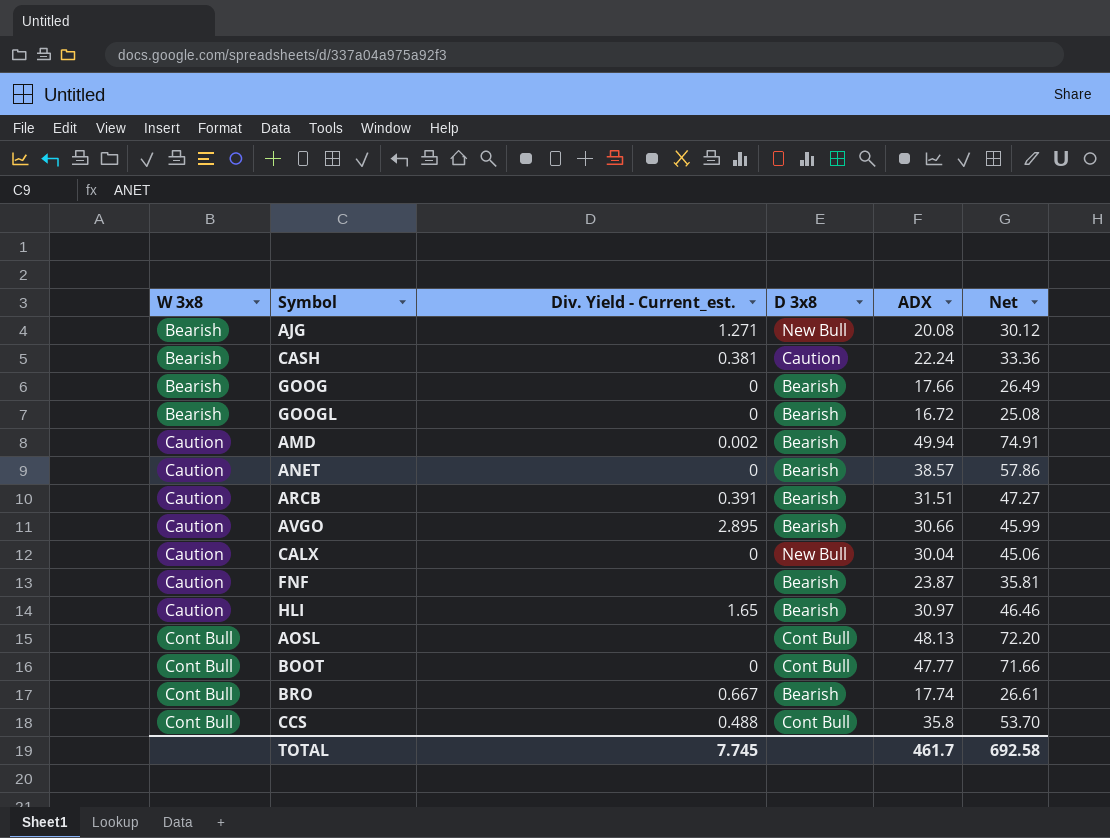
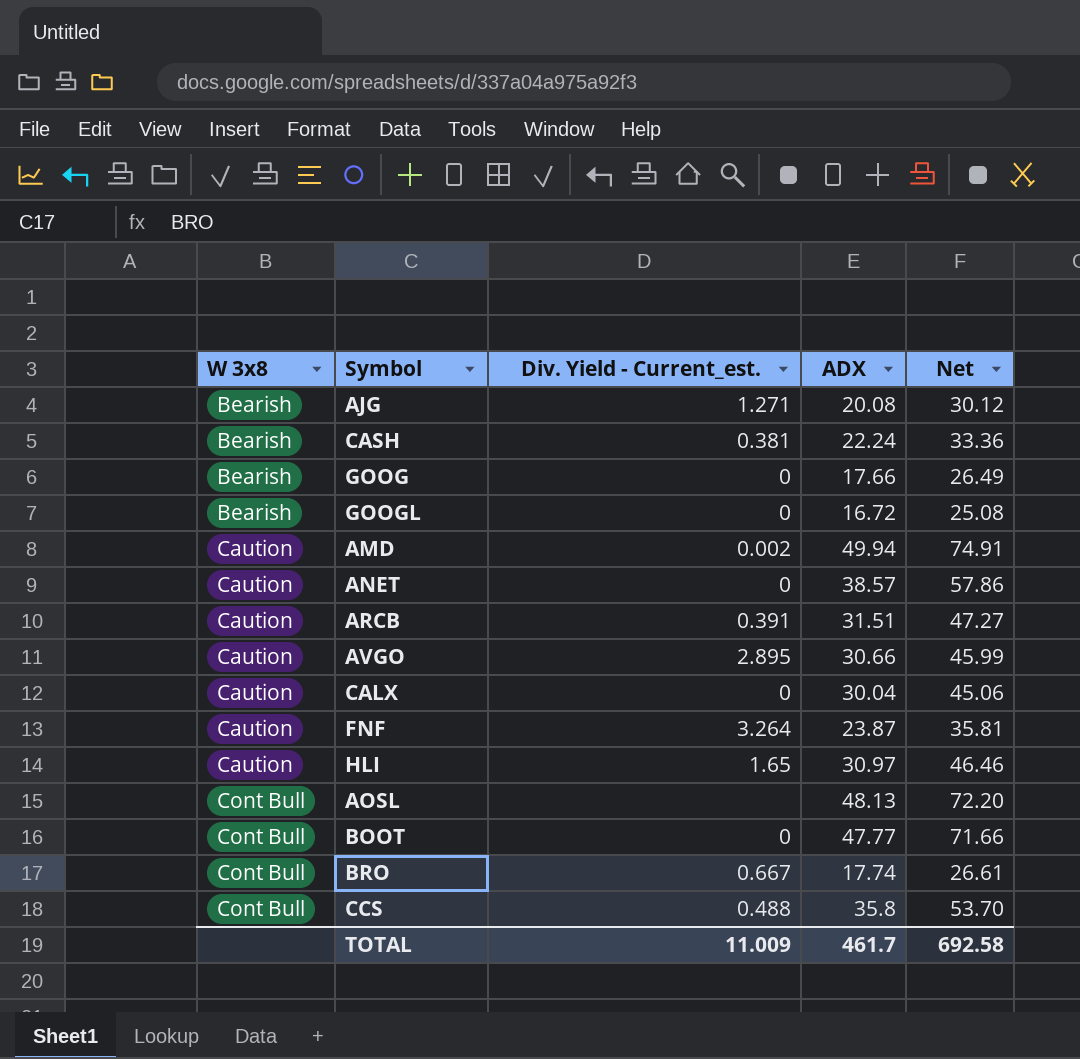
column D 3x8 | position: 4 -> none
FNF | Div. Yield - Current_est.: none -> 3.264
TOTAL | Div. Yield - Current_est.: 7.745 -> 11.009

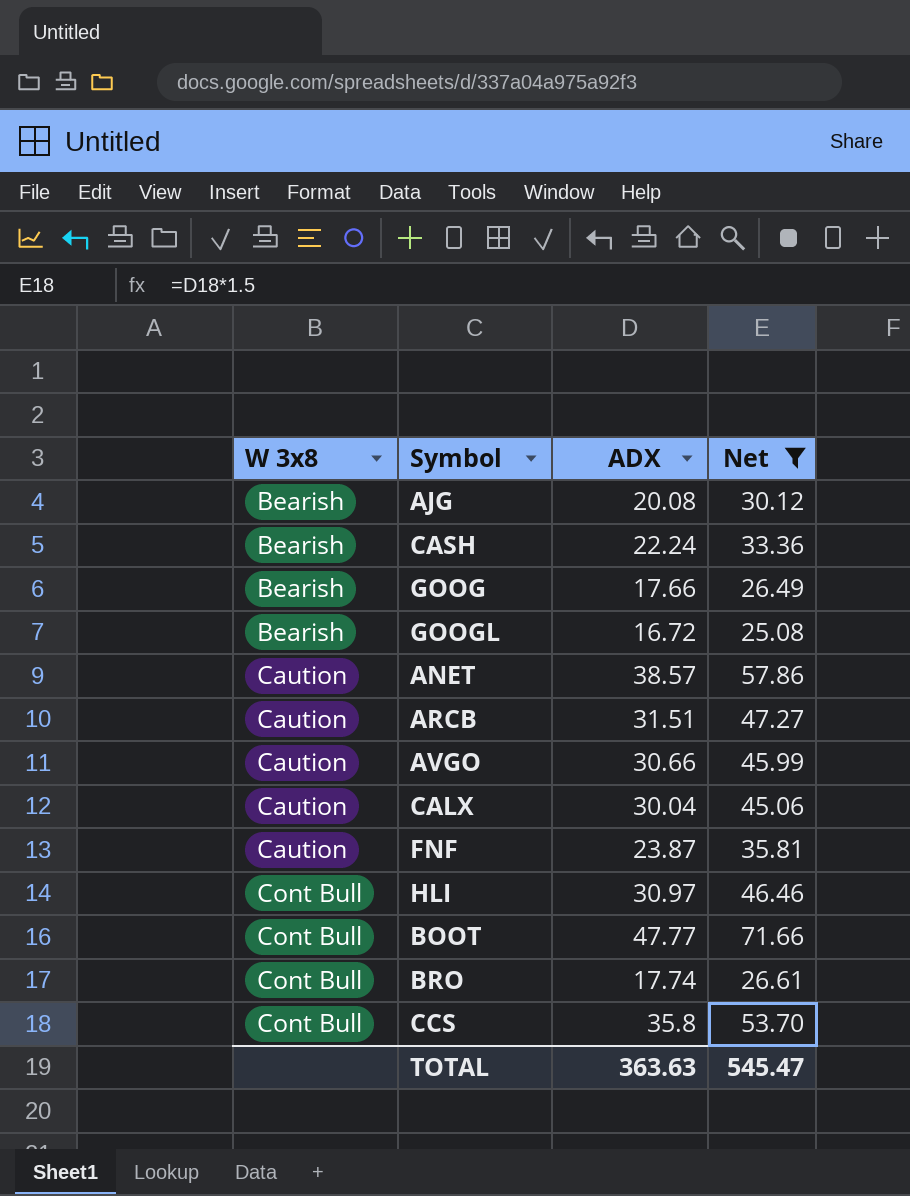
filter: none -> Net <= 71.66
column Div. Yield - Current_est. | position: 3 -> none
HLI | W 3x8: Caution -> Cont Bull
TOTAL | ADX: 461.7 -> 363.63
TOTAL | Net: 692.58 -> 545.47

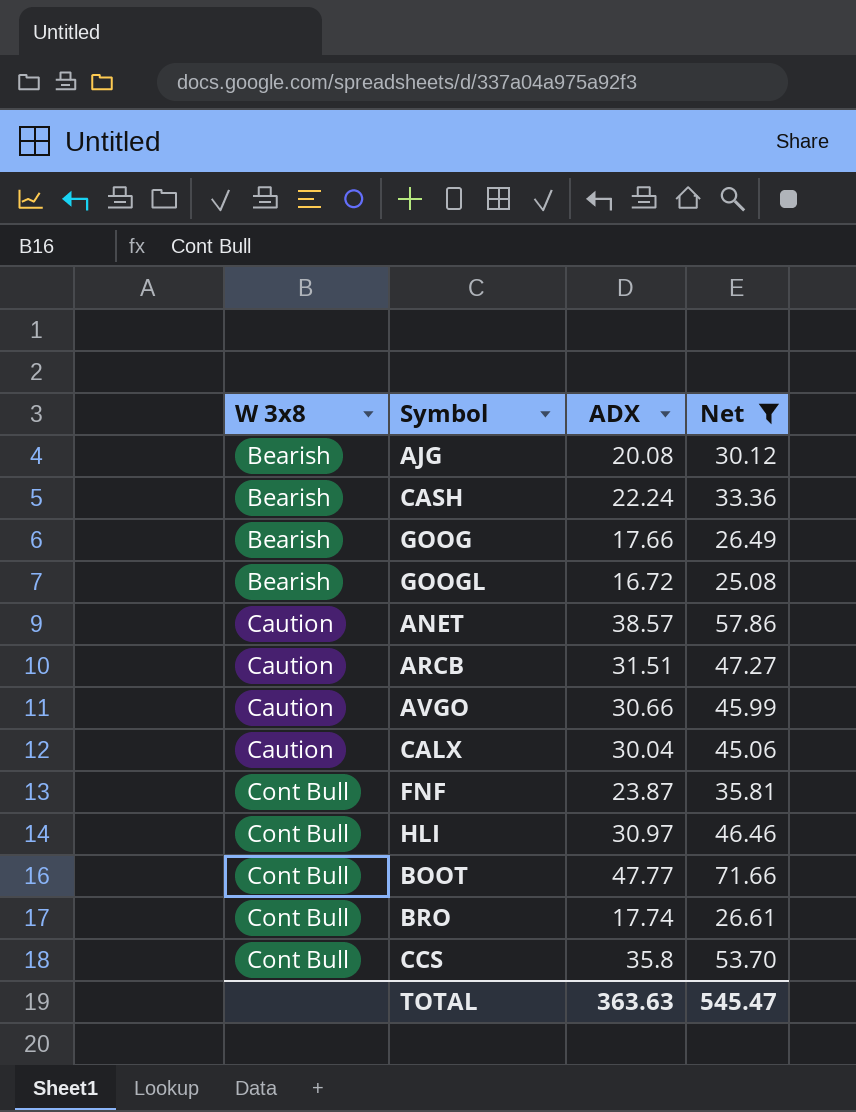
FNF | W 3x8: Caution -> Cont Bull

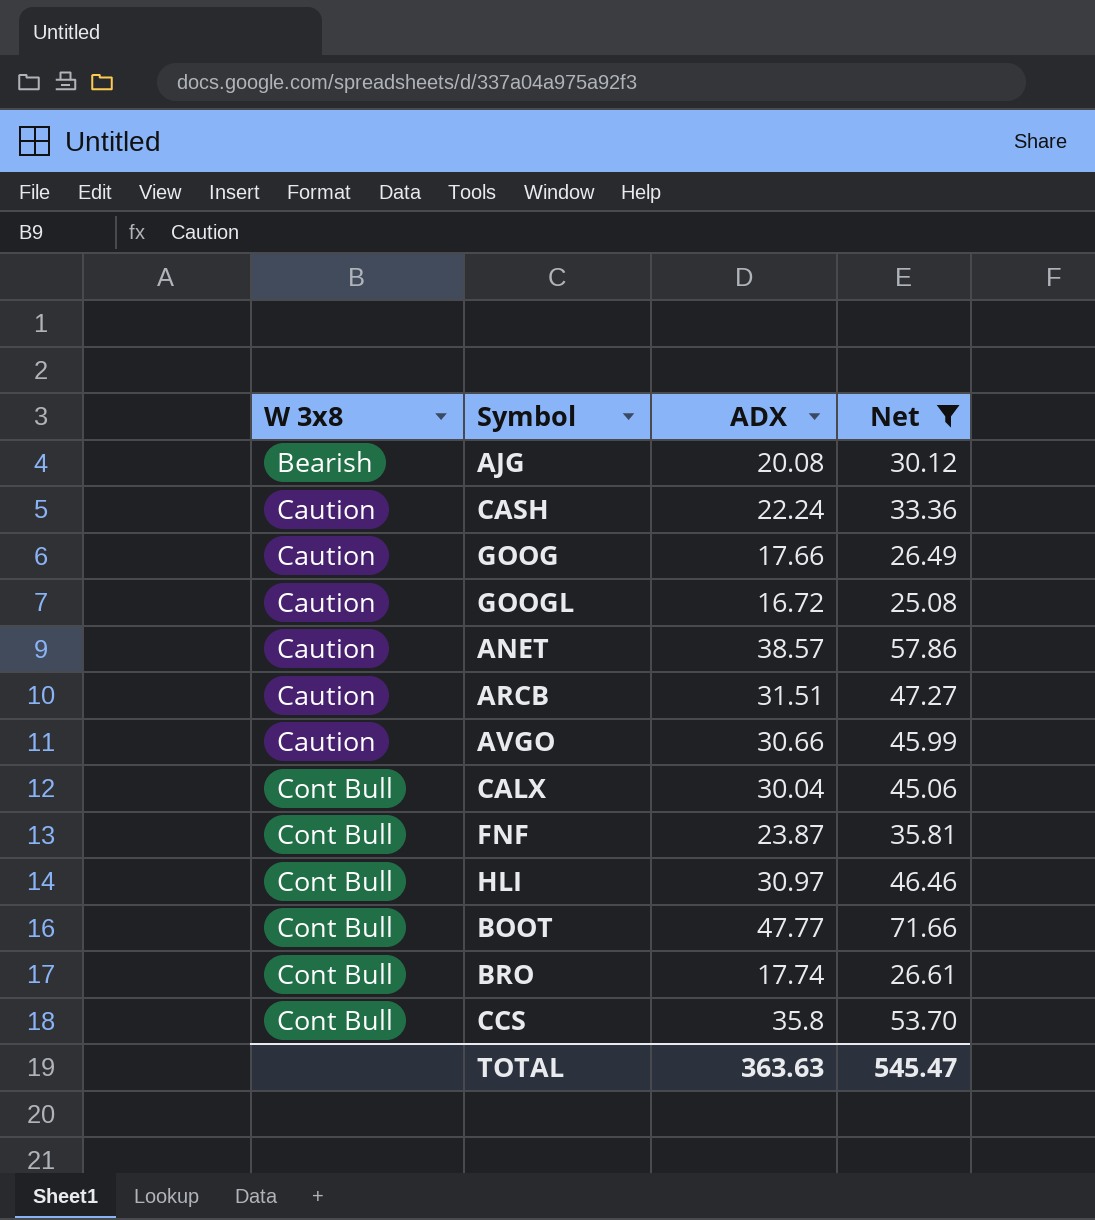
CASH | W 3x8: Bearish -> Caution
GOOG | W 3x8: Bearish -> Caution
GOOGL | W 3x8: Bearish -> Caution
CALX | W 3x8: Caution -> Cont Bull

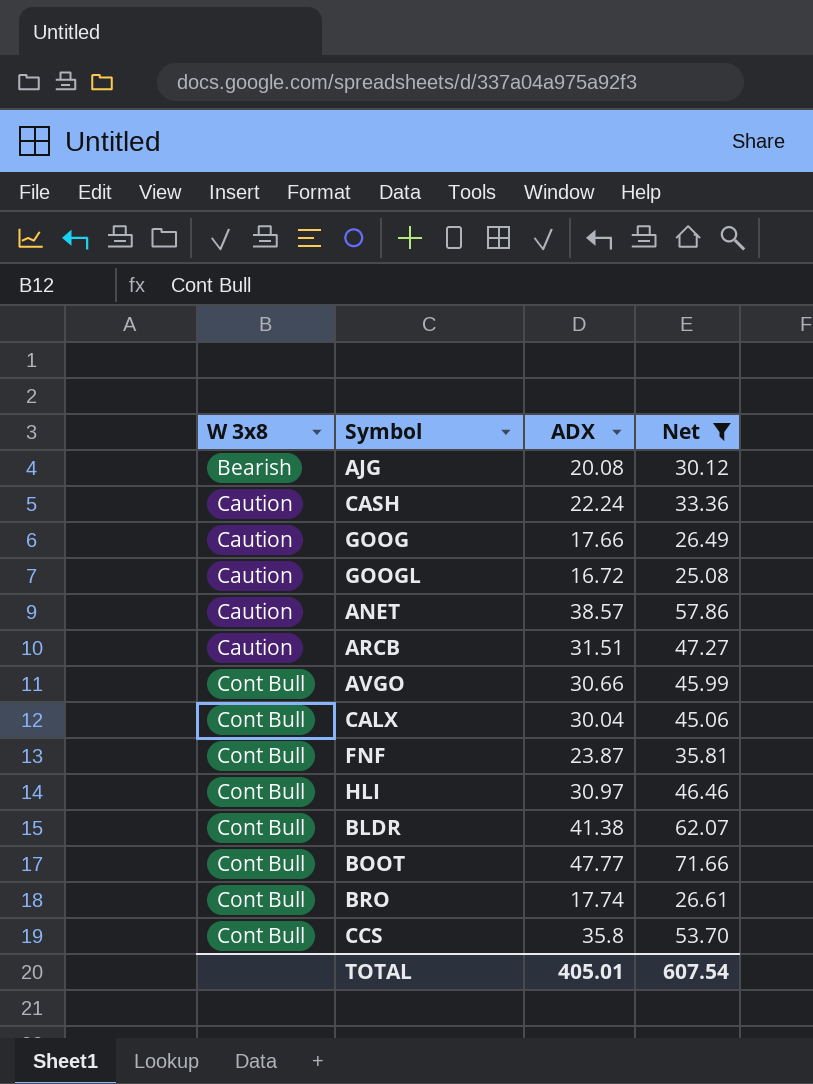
AVGO | W 3x8: Caution -> Cont Bull
row BLDR: none -> Cont Bull | 41.38 | 62.07
TOTAL | ADX: 363.63 -> 405.01
TOTAL | Net: 545.47 -> 607.54

